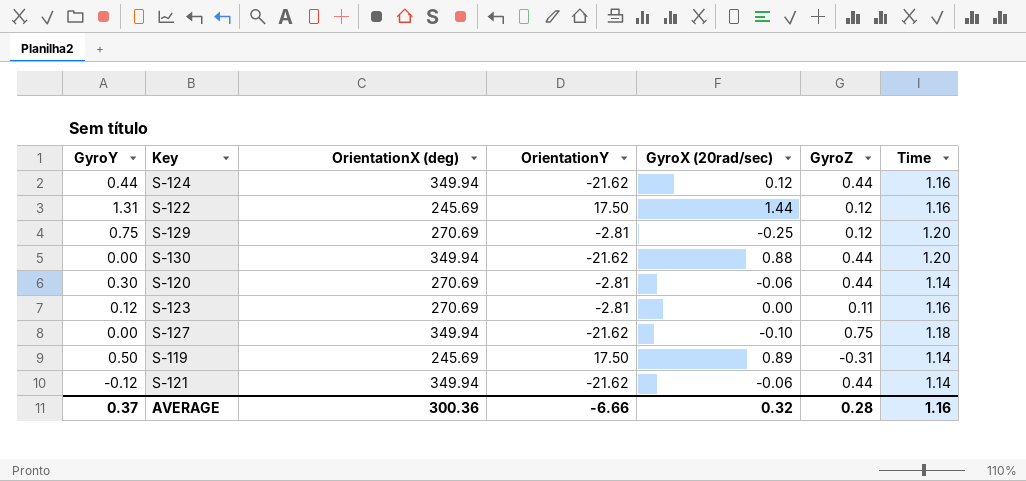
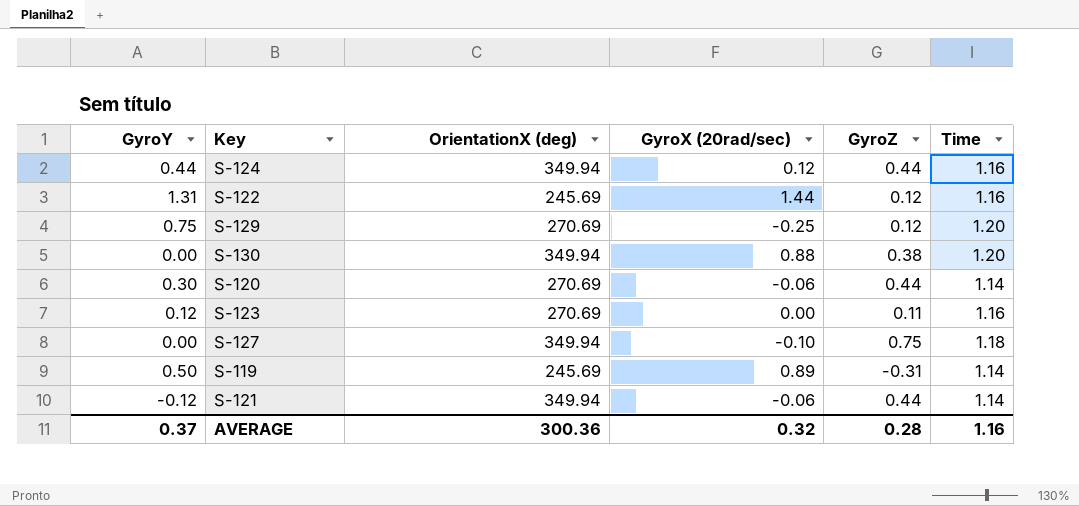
column OrientationY | position: 4 -> none
S-130 | GyroZ: 0.44 -> 0.38

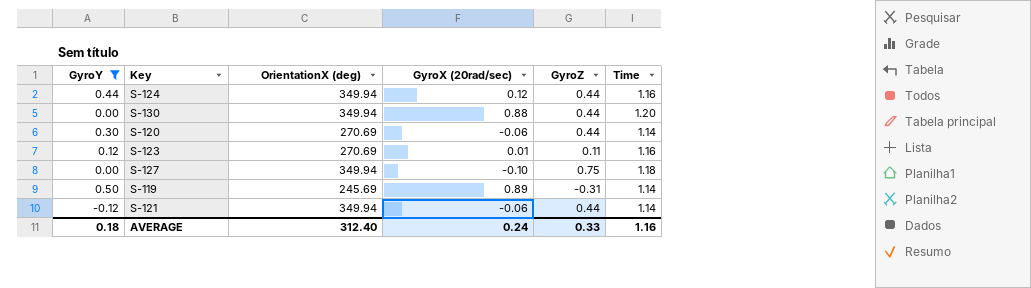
filter: none -> GyroY <= 0.50
S-130 | GyroZ: 0.38 -> 0.44
S-123 | GyroX (20rad/sec): 0.00 -> 0.01
AVERAGE | GyroY: 0.37 -> 0.18
AVERAGE | OrientationX (deg): 300.36 -> 312.40
AVERAGE | GyroX (20rad/sec): 0.32 -> 0.24
AVERAGE | GyroZ: 0.28 -> 0.33

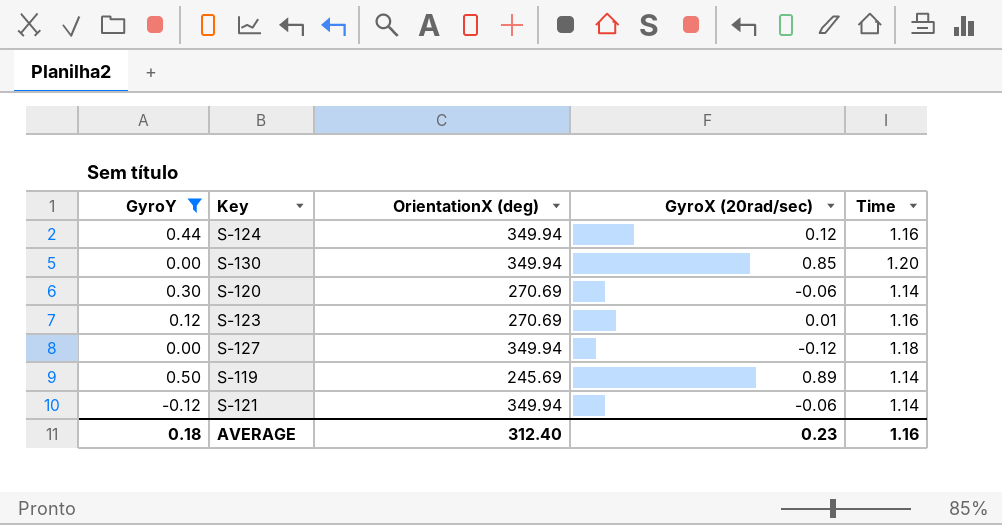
column GyroZ | position: 5 -> none
S-130 | GyroX (20rad/sec): 0.88 -> 0.85
S-127 | GyroX (20rad/sec): -0.10 -> -0.12
AVERAGE | GyroX (20rad/sec): 0.24 -> 0.23

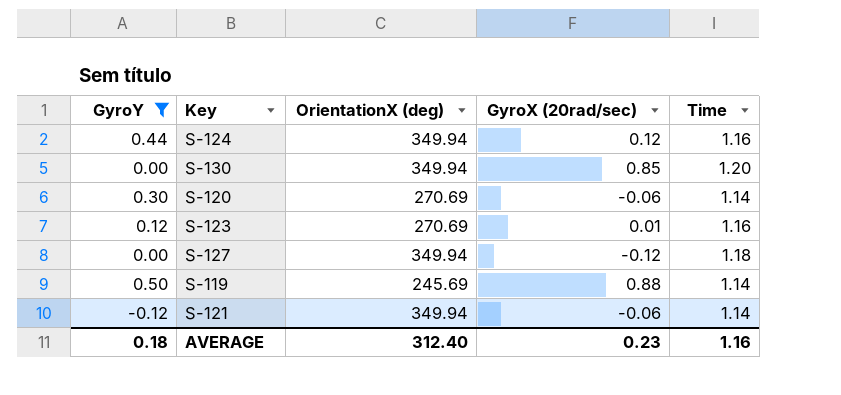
S-119 | GyroX (20rad/sec): 0.89 -> 0.88

